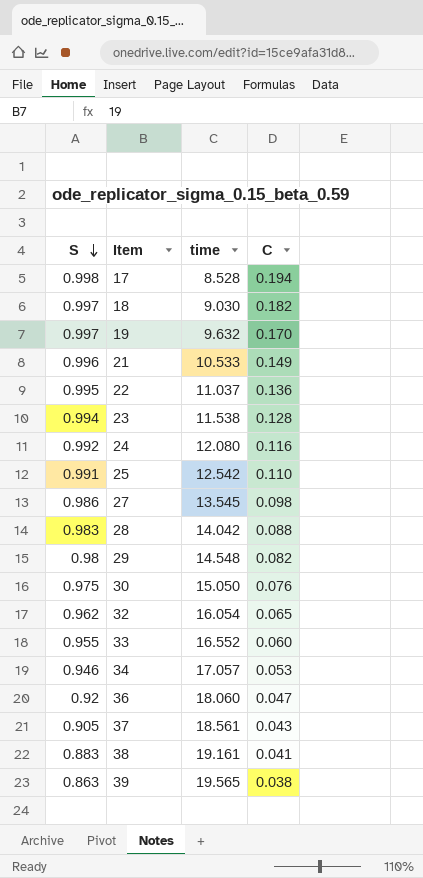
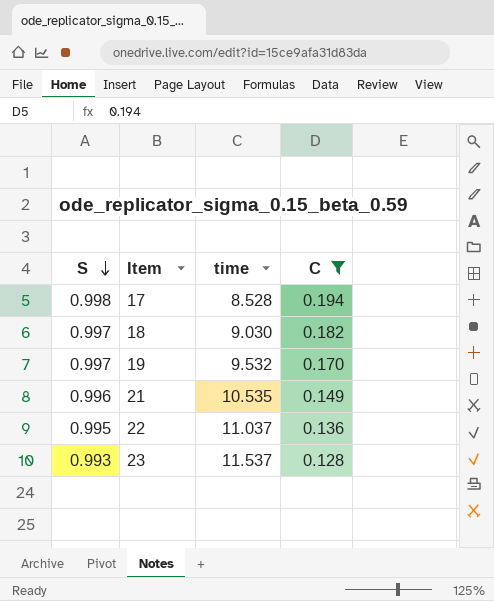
filter: none -> C >= 0.128
19 | time: 9.632 -> 9.532
21 | time: 10.533 -> 10.535
23 | S: 0.994 -> 0.993
23 | time: 11.538 -> 11.537

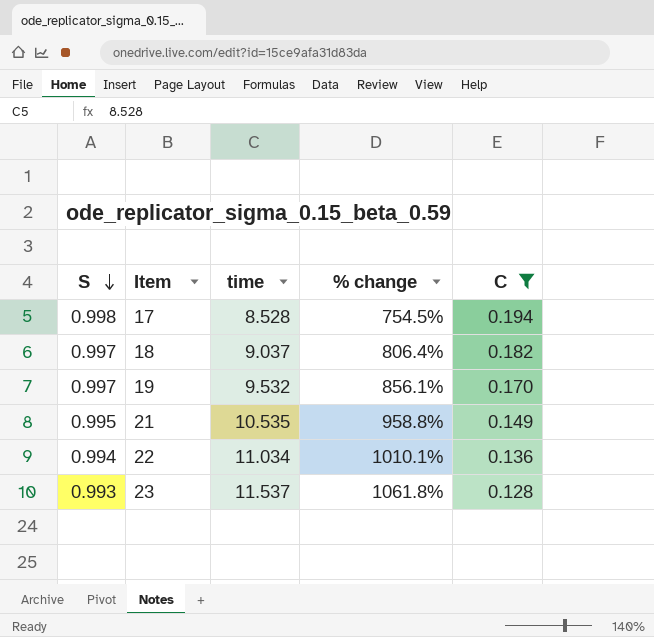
column % change | formula: none -> ([time] - [S]) / [S]
18 | time: 9.030 -> 9.037
21 | S: 0.996 -> 0.995
22 | S: 0.995 -> 0.994
22 | time: 11.037 -> 11.034

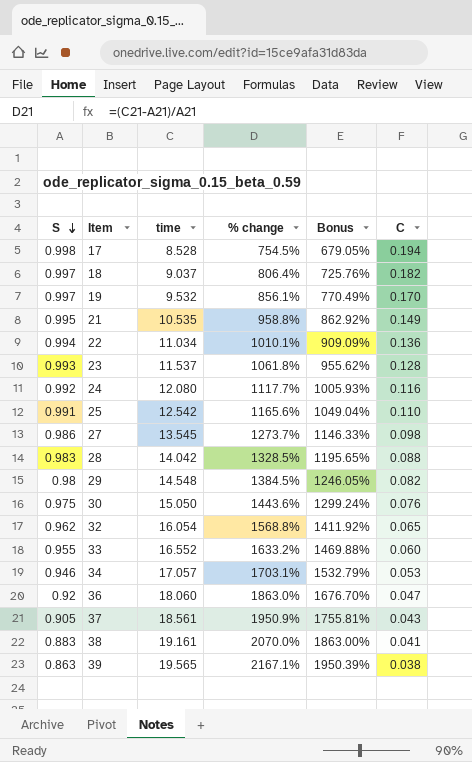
filter: C >= 0.128 -> none
column Bonus | formula: none -> [% change] * 0.9

